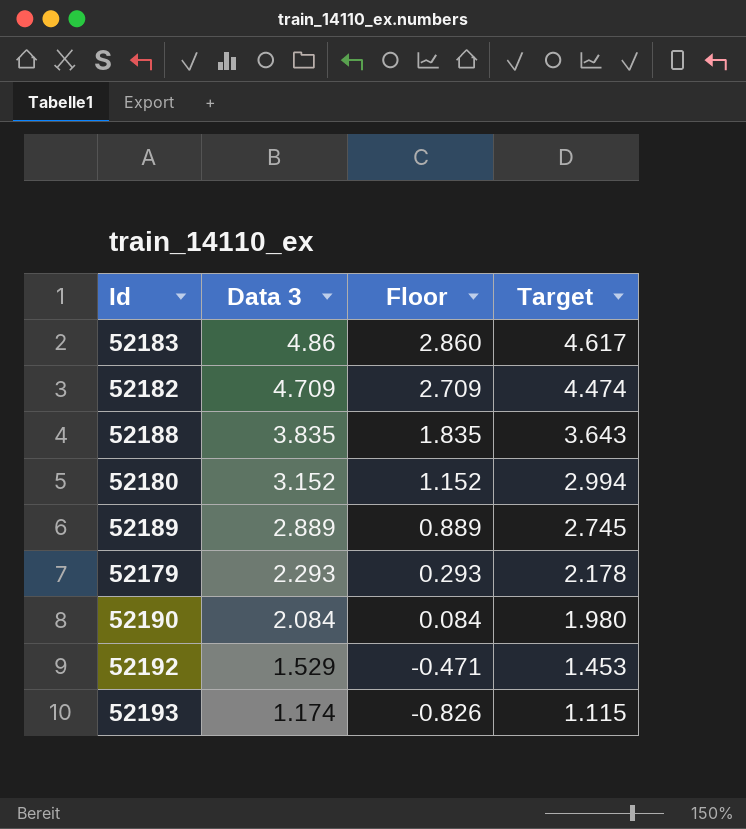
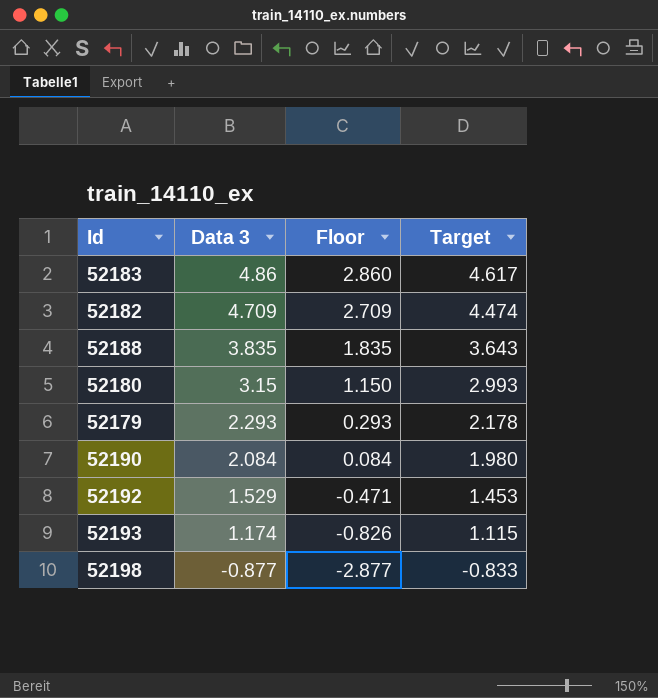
row 52189: 2.889 | 0.889 | 2.745 -> none
52180 | Data 3: 3.152 -> 3.15
52180 | Floor: 1.152 -> 1.150
52180 | Target: 2.994 -> 2.993
row 52198: none -> -0.877 | -2.877 | -0.833

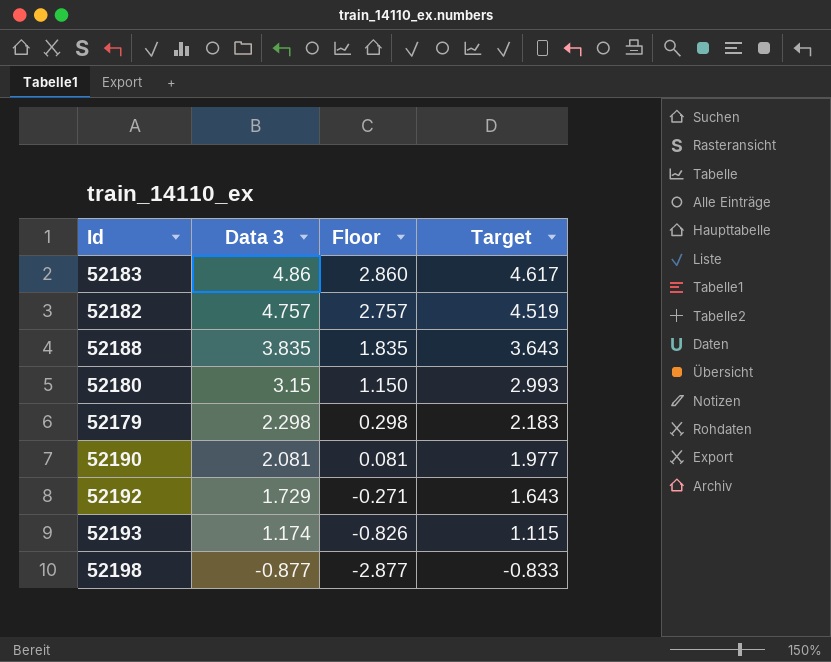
52182 | Data 3: 4.709 -> 4.757
52182 | Floor: 2.709 -> 2.757
52182 | Target: 4.474 -> 4.519
52179 | Data 3: 2.293 -> 2.298
52179 | Floor: 0.293 -> 0.298
52179 | Target: 2.178 -> 2.183
52190 | Data 3: 2.084 -> 2.081
52190 | Floor: 0.084 -> 0.081
52190 | Target: 1.980 -> 1.977
52192 | Data 3: 1.529 -> 1.729
52192 | Floor: -0.471 -> -0.271
52192 | Target: 1.453 -> 1.643

